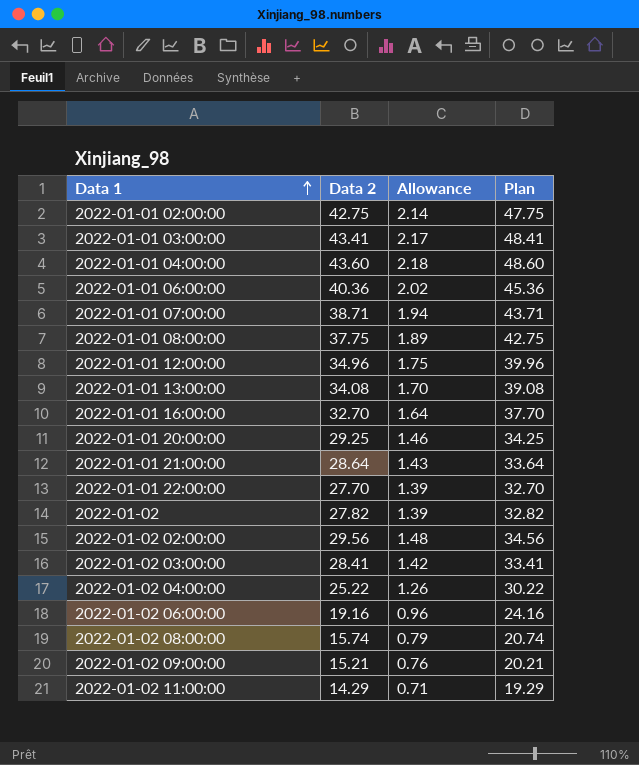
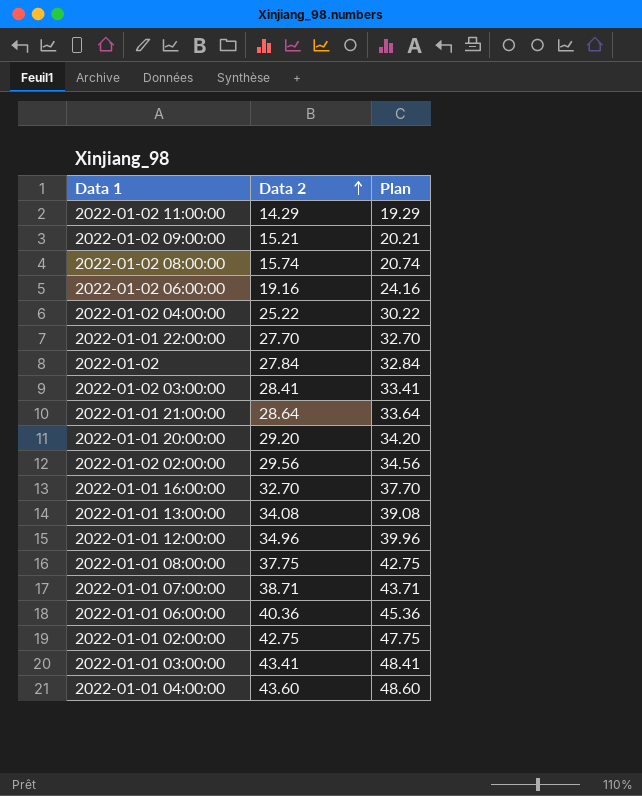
row order: Data 1 ascending -> Data 2 ascending
column Allowance | formula: [Data 2] * 0.05 -> none
2022-01-02 | Data 2: 27.82 -> 27.84
2022-01-02 | Plan: 32.82 -> 32.84
2022-01-01 20:00:00 | Data 2: 29.25 -> 29.20
2022-01-01 20:00:00 | Plan: 34.25 -> 34.20

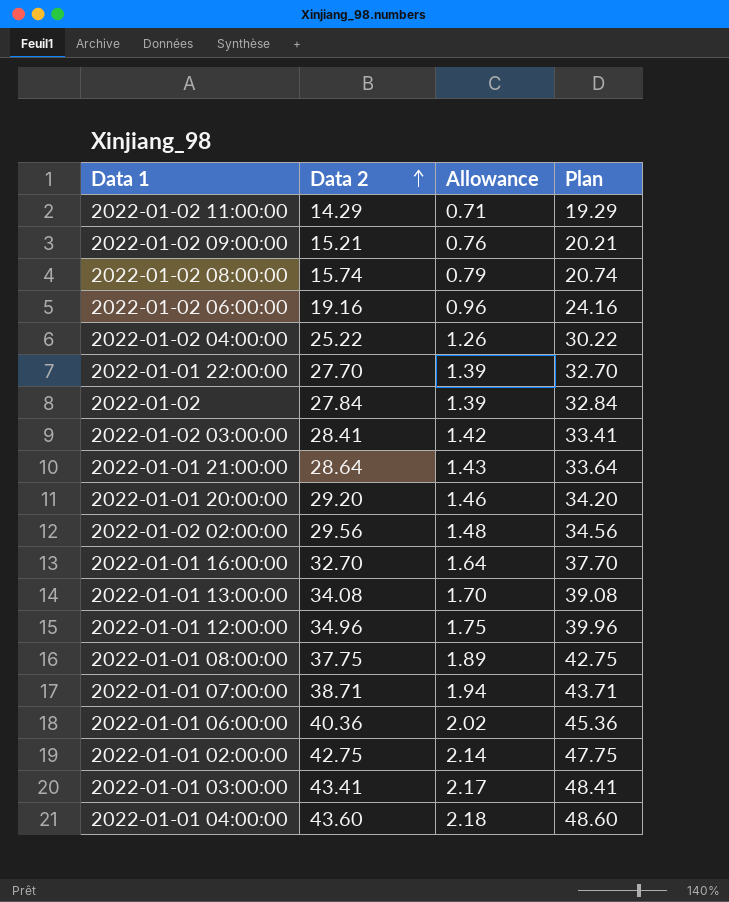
column Allowance | formula: none -> [Data 2] * 0.05

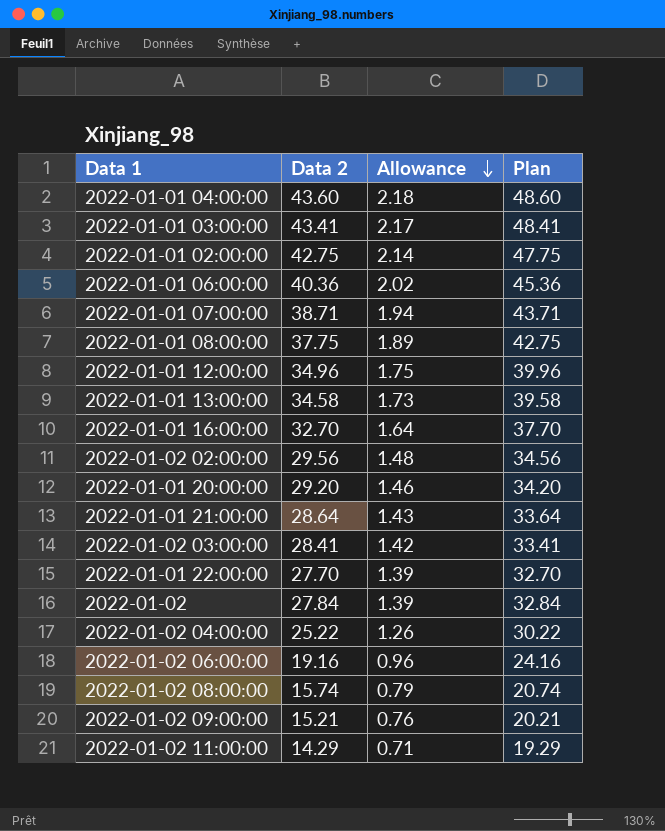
row order: Data 2 ascending -> Allowance descending
2022-01-01 13:00:00 | Data 2: 34.08 -> 34.58
2022-01-01 13:00:00 | Allowance: 1.70 -> 1.73
2022-01-01 13:00:00 | Plan: 39.08 -> 39.58

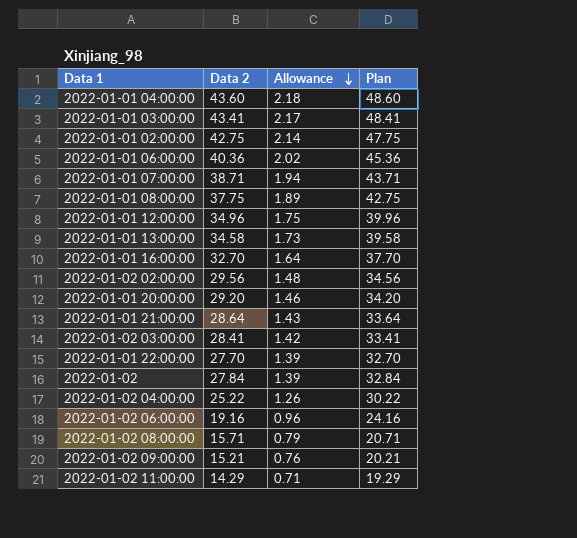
2022-01-02 08:00:00 | Data 2: 15.74 -> 15.71
2022-01-02 08:00:00 | Plan: 20.74 -> 20.71

